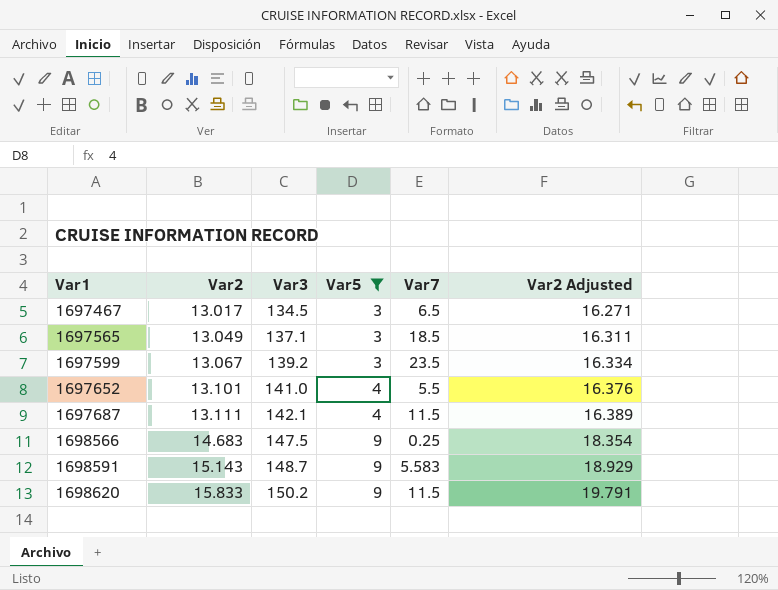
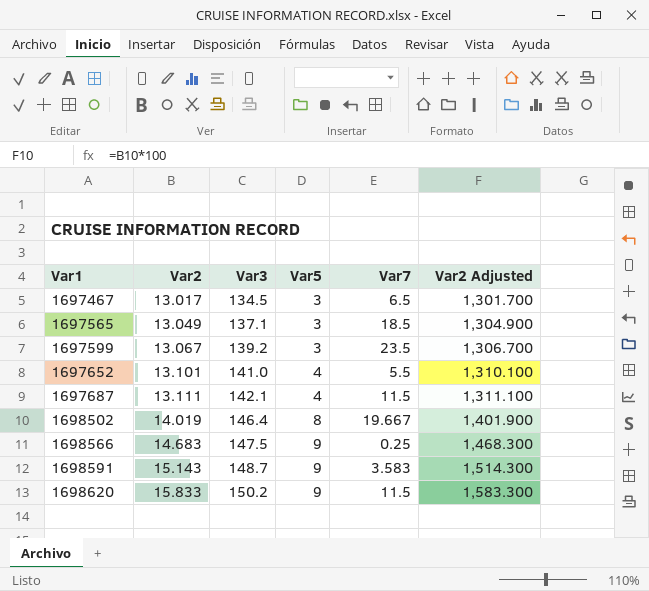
filter: Var5 != 8 -> none
column Var2 Adjusted | formula: [Var2] * 1.25 -> [Var2] * 100
1698591 | Var7: 5.583 -> 3.583

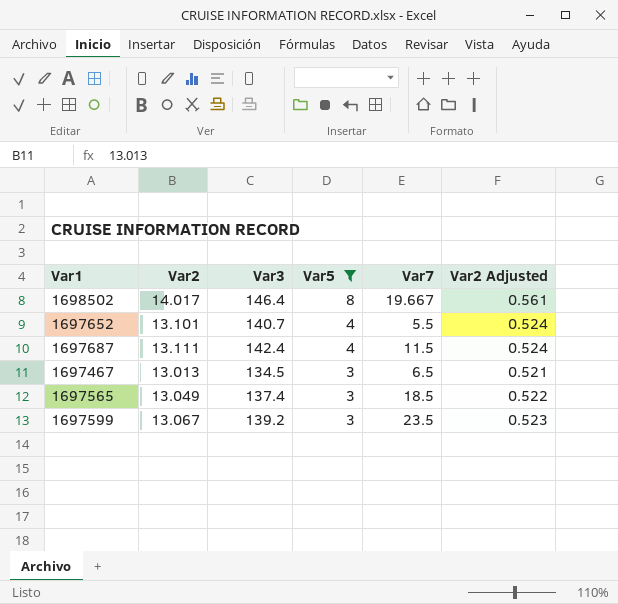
filter: none -> Var5 != 9
row order: Var1 ascending -> Var5 descending
column Var2 Adjusted | formula: [Var2] * 100 -> [Var2] * 0.04
1698502 | Var2: 14.019 -> 14.017
1697652 | Var3: 141.0 -> 140.7
1697687 | Var3: 142.1 -> 142.4
1697467 | Var2: 13.017 -> 13.013
1697565 | Var3: 137.1 -> 137.4

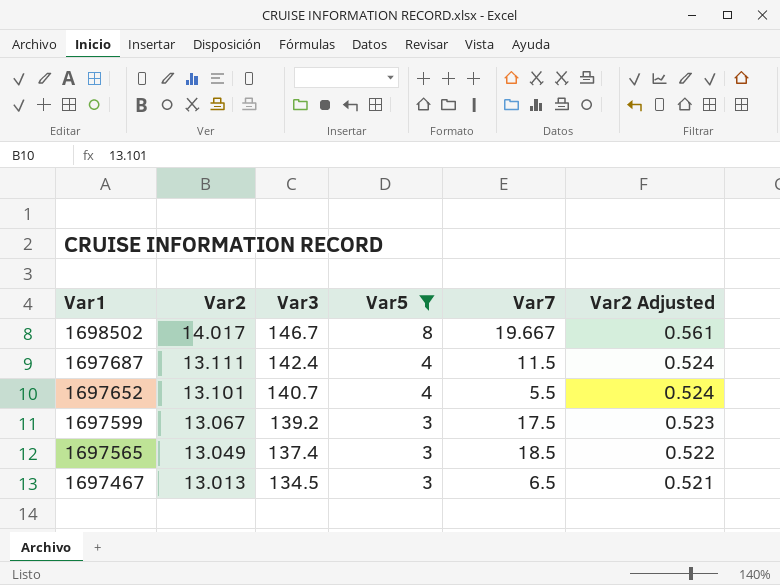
row order: Var5 descending -> Var1 descending
1698502 | Var3: 146.4 -> 146.7
1697599 | Var7: 23.5 -> 17.5

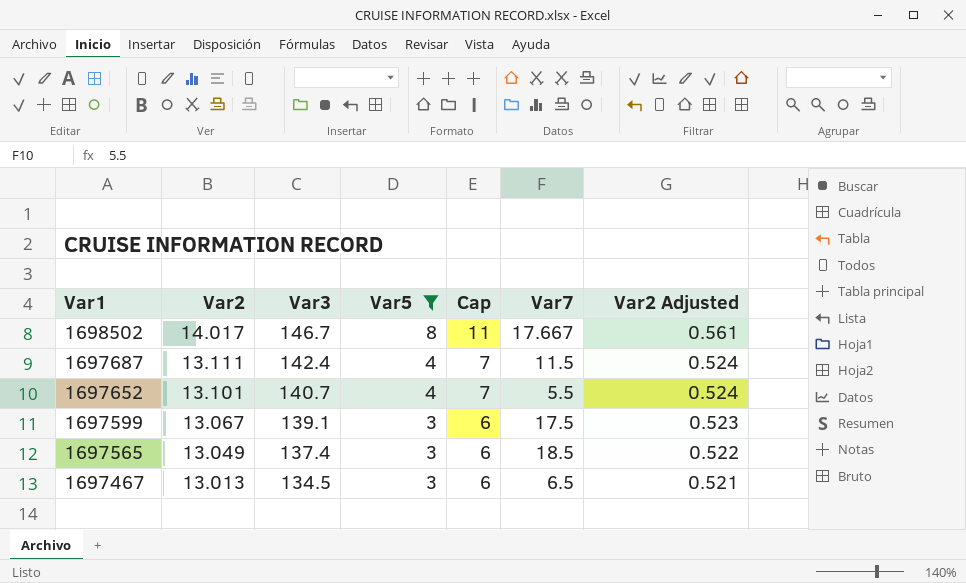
column Cap | formula: none -> [Var5] + 3
1698502 | Var7: 19.667 -> 17.667
1697599 | Var3: 139.2 -> 139.1

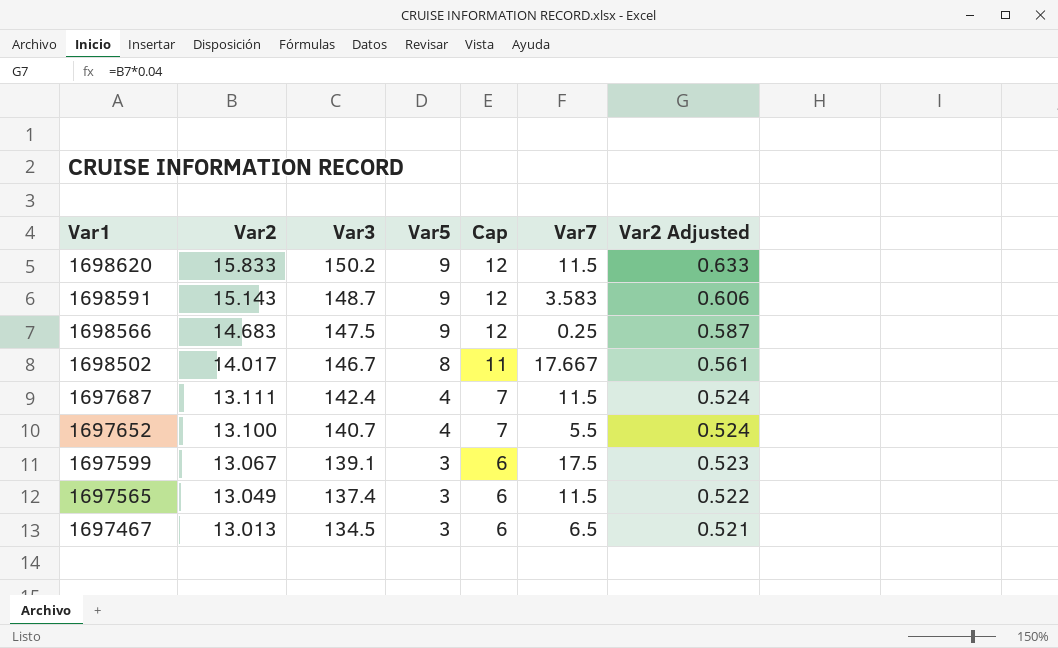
filter: Var5 != 9 -> none
1697652 | Var2: 13.101 -> 13.100
1697565 | Var7: 18.5 -> 11.5

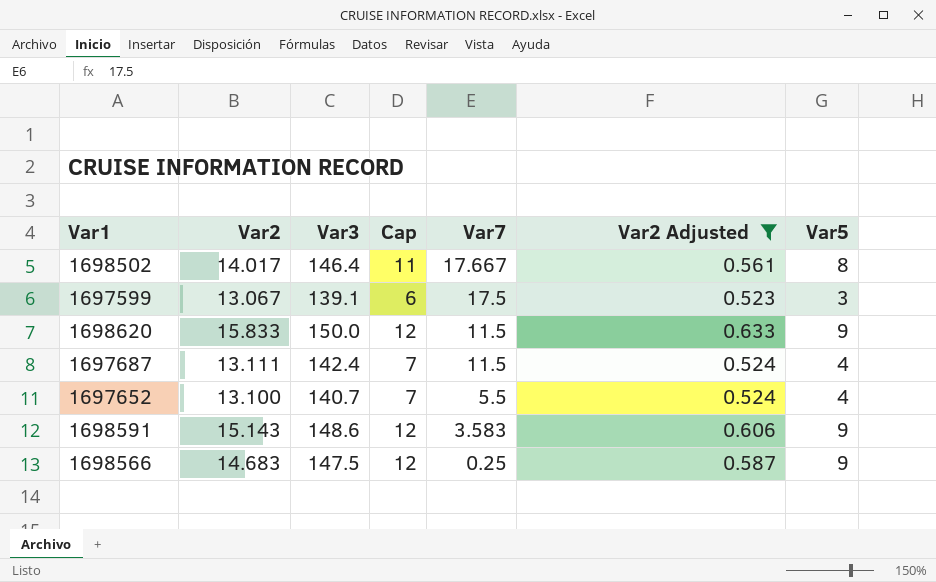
filter: none -> Var2 Adjusted >= 0.523
row order: Var1 descending -> Var7 descending
column Var5 | position: 4 -> 7
1698502 | Var3: 146.7 -> 146.4
1698620 | Var3: 150.2 -> 150.0
1698591 | Var3: 148.7 -> 148.6

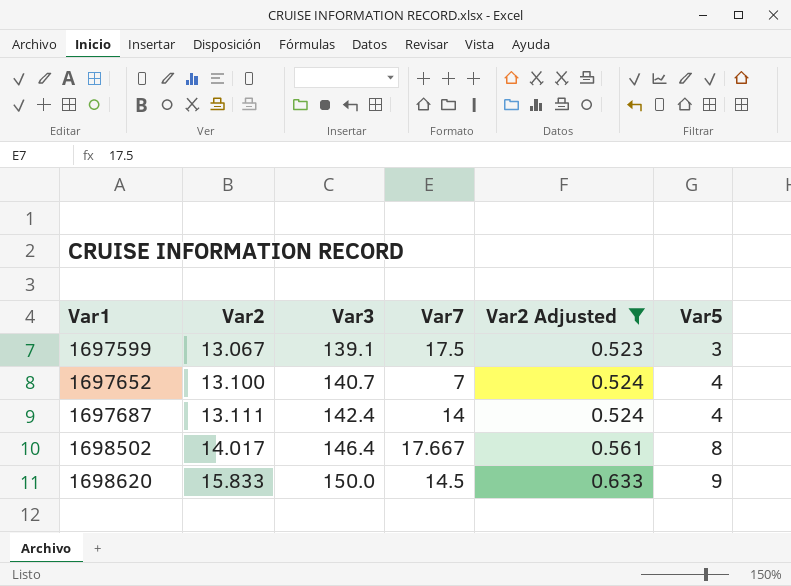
row order: Var7 descending -> Var1 ascending
column Cap | formula: [Var5] + 3 -> none
row 1698591: 15.143 | 148.6 | 12 | 3.583 | 0.606 | 9 -> none
row 1698566: 14.683 | 147.5 | 12 | 0.25 | 0.587 | 9 -> none
1697652 | Var7: 5.5 -> 7
1697687 | Var7: 11.5 -> 14
1698620 | Var7: 11.5 -> 14.5

